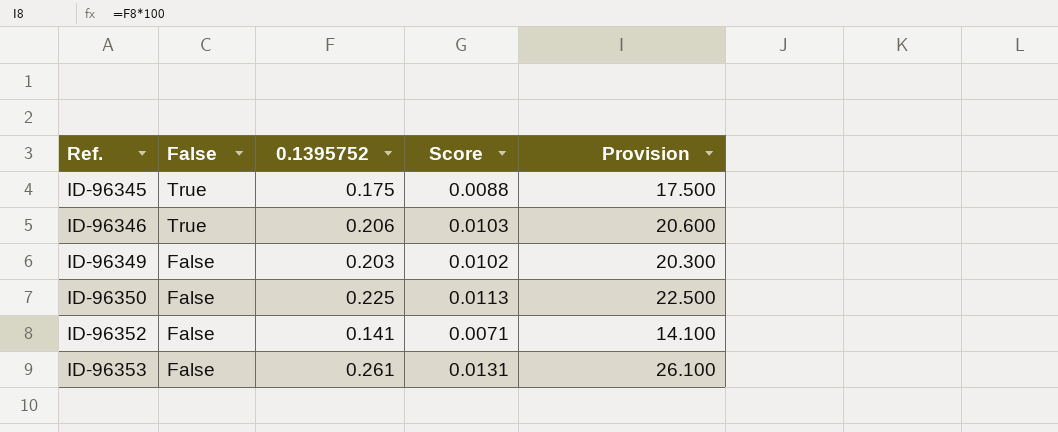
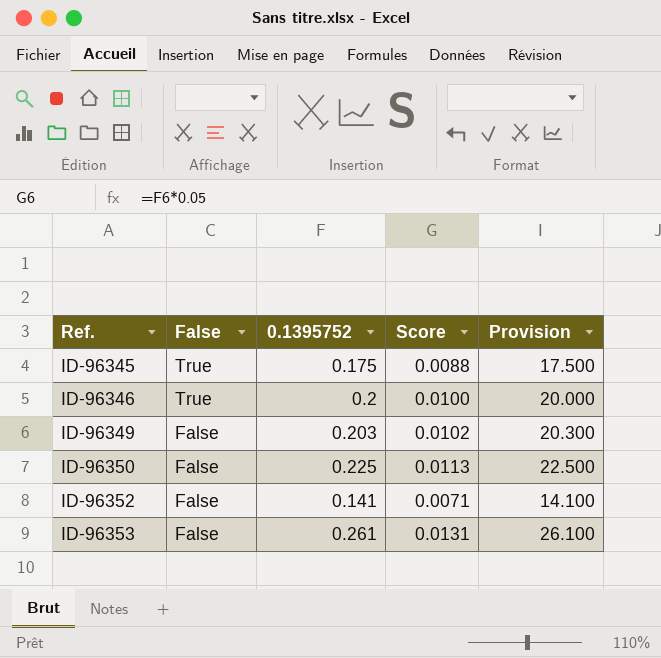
ID-96346 | 0.1395752: 0.206 -> 0.2
ID-96346 | Score: 0.0103 -> 0.0100
ID-96346 | Provision: 20.600 -> 20.000

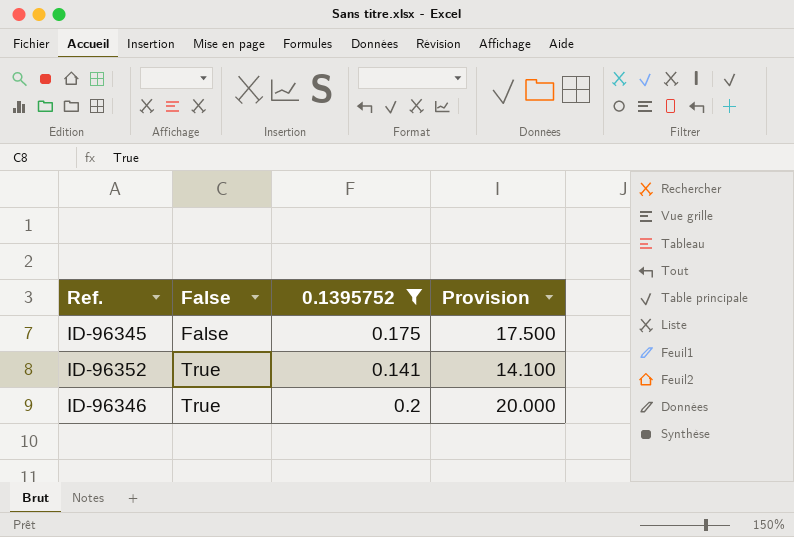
filter: none -> 0.1395752 <= 0.2
row order: Ref. ascending -> False ascending
column Score | formula: [0.1395752] * 0.05 -> none
ID-96345 | False: True -> False
ID-96352 | False: False -> True

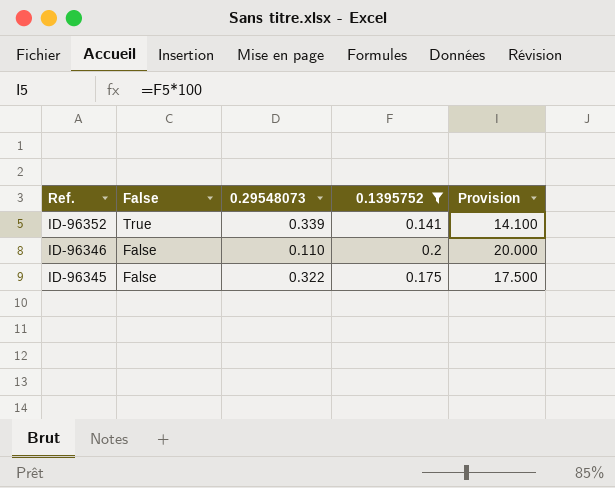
row order: False ascending -> Ref. descending
column 0.29548073 | position: none -> 3
ID-96346 | False: True -> False

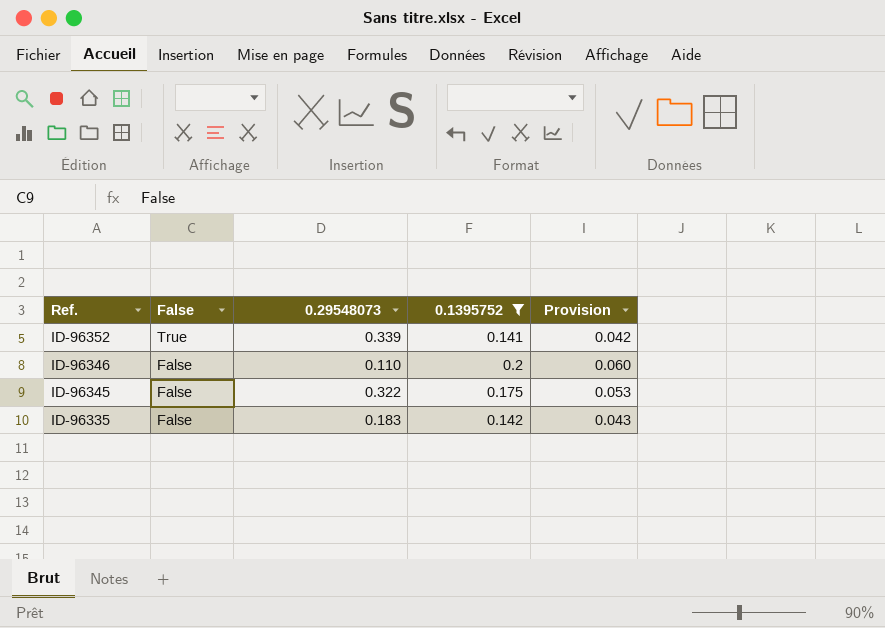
column Provision | formula: [0.1395752] * 100 -> [0.1395752] * 0.3
row ID-96335: none -> False | 0.183 | 0.142 | 0.043

